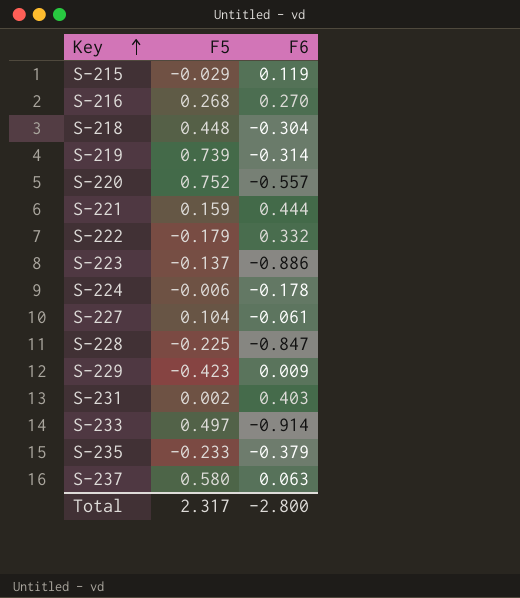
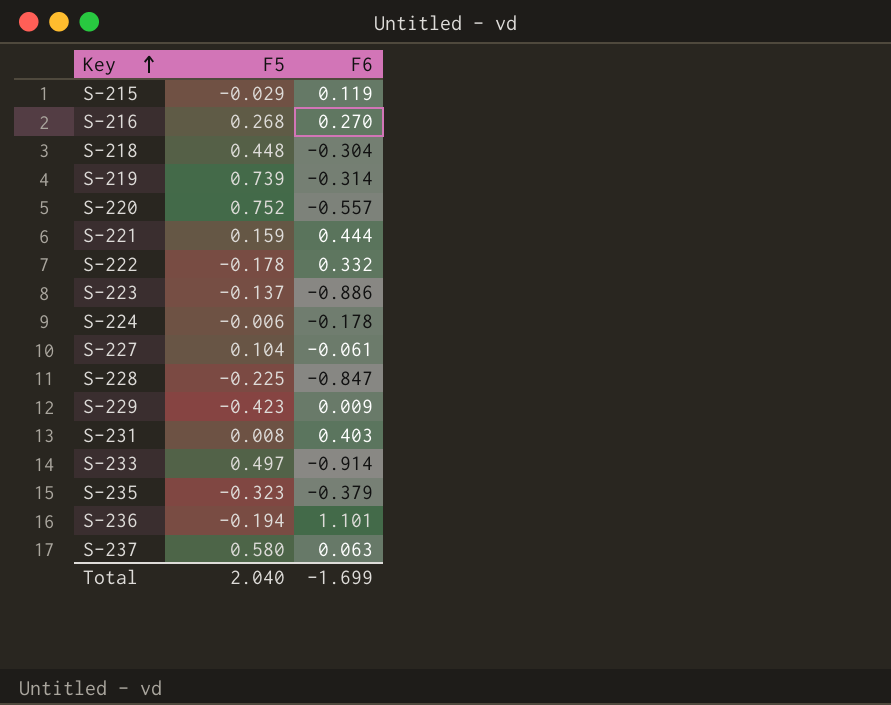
S-222 | F5: -0.179 -> -0.178
S-231 | F5: 0.002 -> 0.008
S-235 | F5: -0.233 -> -0.323
row S-236: none -> -0.194 | 1.101
Total | F5: 2.317 -> 2.040
Total | F6: -2.800 -> -1.699

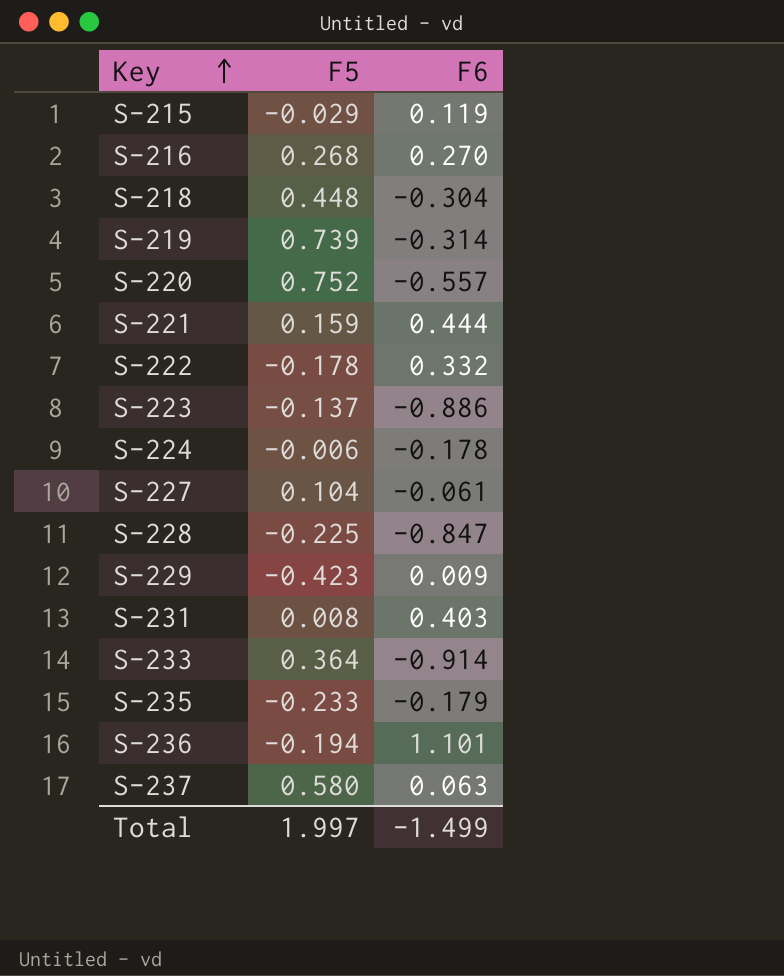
S-233 | F5: 0.497 -> 0.364
S-235 | F5: -0.323 -> -0.233
S-235 | F6: -0.379 -> -0.179
Total | F5: 2.040 -> 1.997
Total | F6: -1.699 -> -1.499

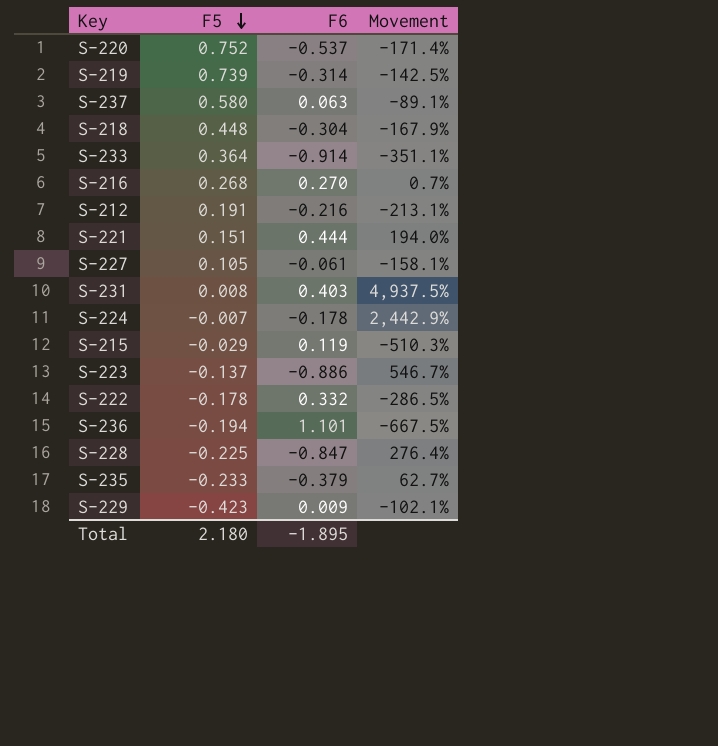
row order: Key ascending -> F5 descending
column Movement | formula: none -> ([F6] - [F5]) / [F5]
S-220 | F6: -0.557 -> -0.537
row S-212: none -> 0.191 | -0.216 | -213.1%
S-221 | F5: 0.159 -> 0.151
S-227 | F5: 0.104 -> 0.105
S-224 | F5: -0.006 -> -0.007
S-235 | F6: -0.179 -> -0.379
Total | F5: 1.997 -> 2.180
Total | F6: -1.499 -> -1.895

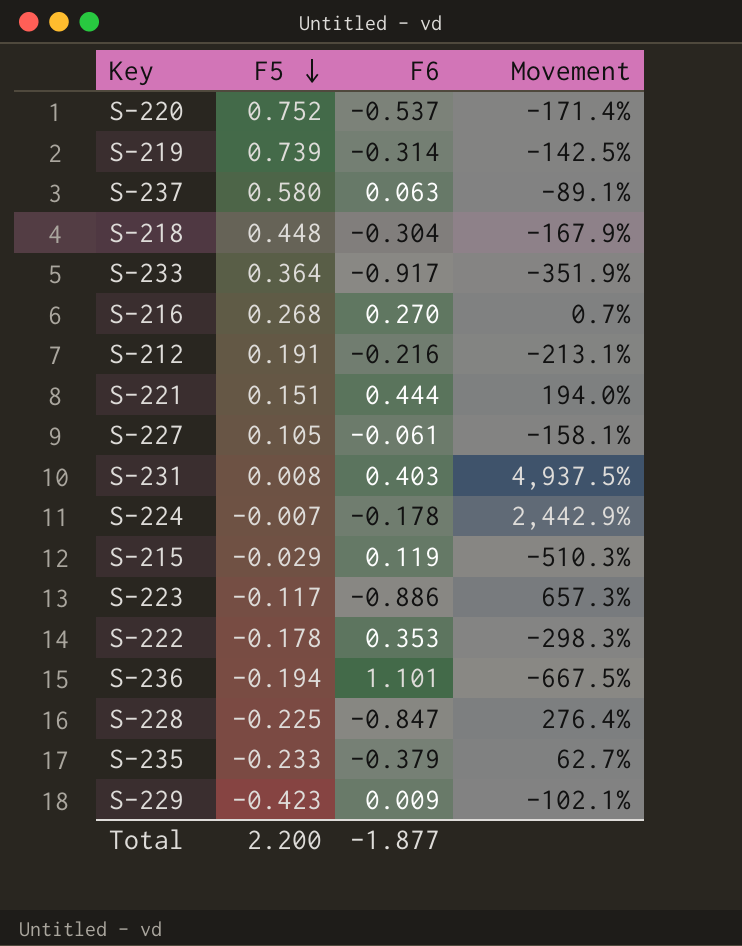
S-233 | F6: -0.914 -> -0.917
S-233 | Movement: -351.1% -> -351.9%
S-223 | F5: -0.137 -> -0.117
S-223 | Movement: 546.7% -> 657.3%
S-222 | F6: 0.332 -> 0.353
S-222 | Movement: -286.5% -> -298.3%
Total | F5: 2.180 -> 2.200
Total | F6: -1.895 -> -1.877

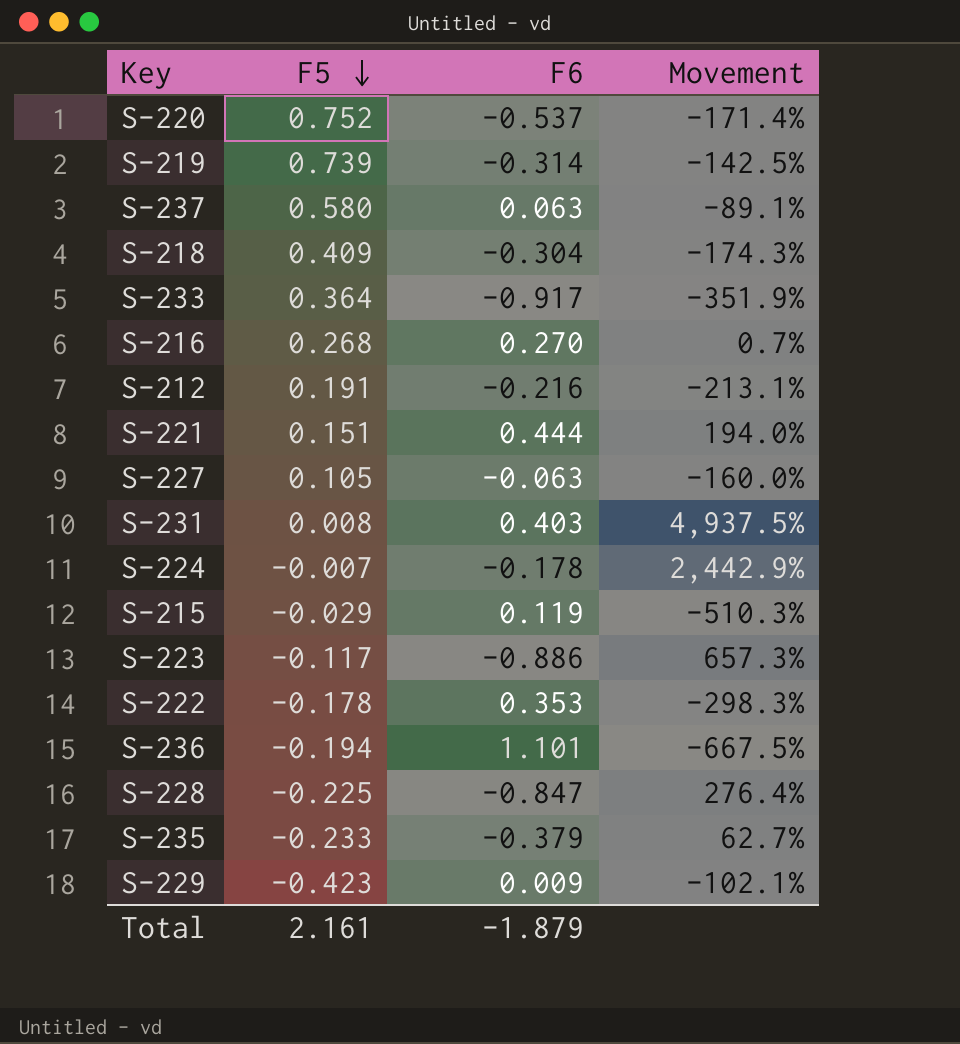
S-218 | F5: 0.448 -> 0.409
S-218 | Movement: -167.9% -> -174.3%
S-227 | F6: -0.061 -> -0.063
S-227 | Movement: -158.1% -> -160.0%
Total | F5: 2.200 -> 2.161
Total | F6: -1.877 -> -1.879

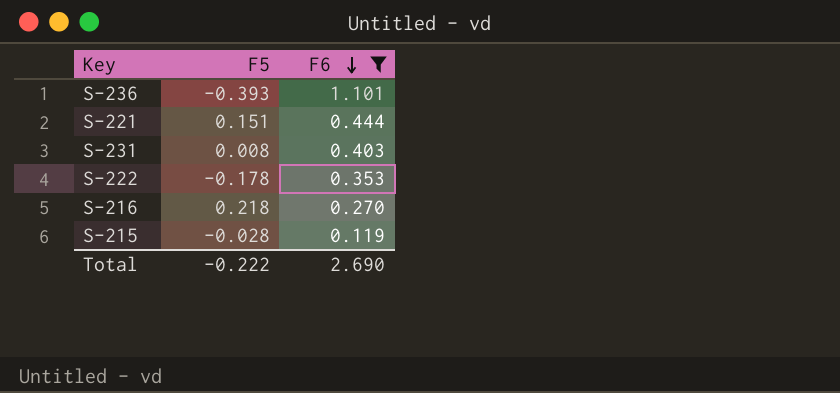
filter: none -> F6 >= 0.119
row order: F5 descending -> F6 descending
column Movement | formula: ([F6] - [F5]) / [F5] -> none
S-236 | F5: -0.194 -> -0.393
S-216 | F5: 0.268 -> 0.218
S-215 | F5: -0.029 -> -0.028
Total | F5: 2.161 -> -0.222
Total | F6: -1.879 -> 2.690

